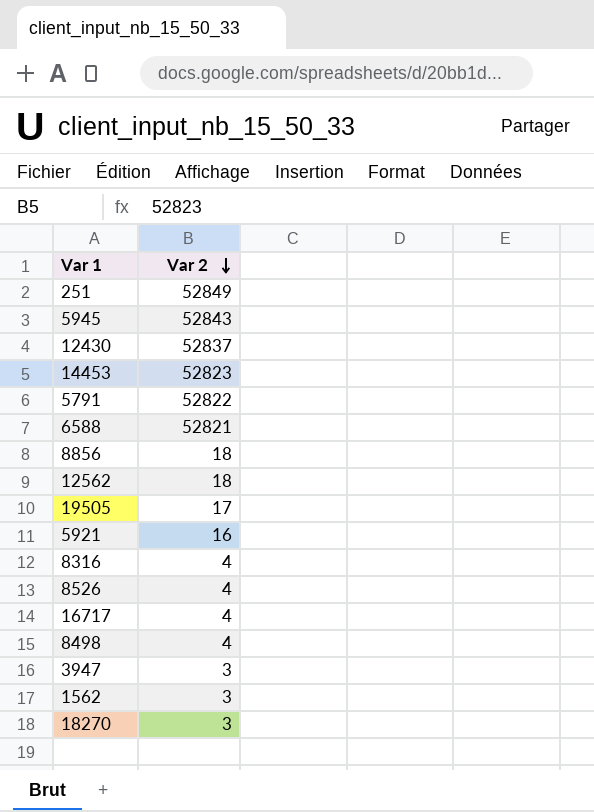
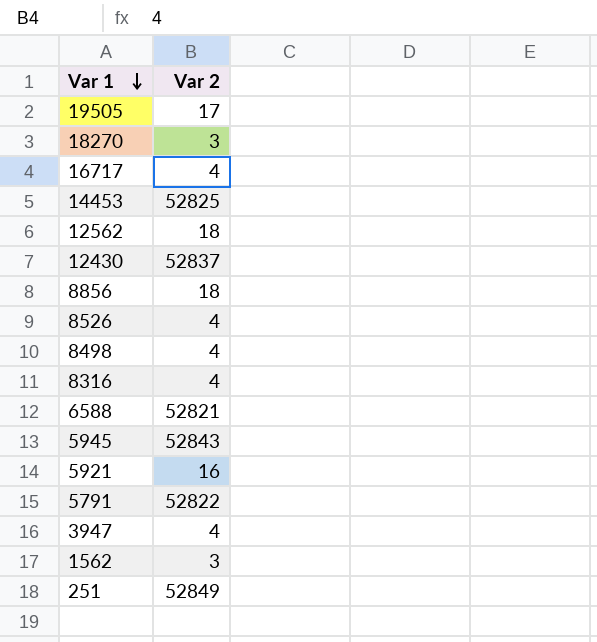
row order: Var 2 descending -> Var 1 descending
14453 | Var 2: 52823 -> 52825
3947 | Var 2: 3 -> 4

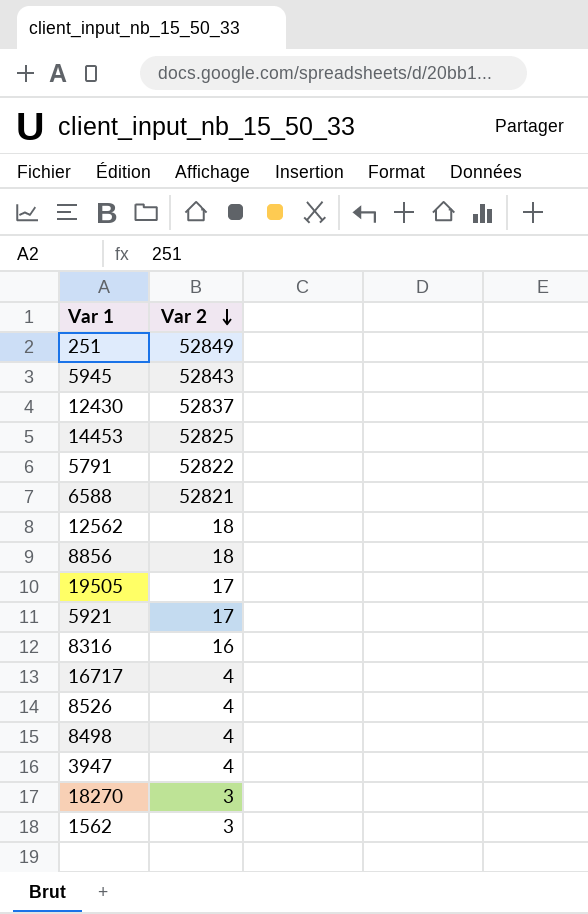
row order: Var 1 descending -> Var 2 descending
5921 | Var 2: 16 -> 17
8316 | Var 2: 4 -> 16

